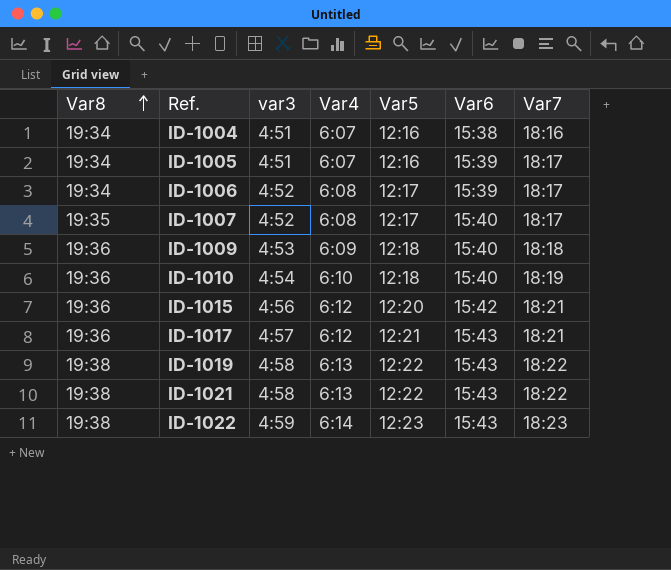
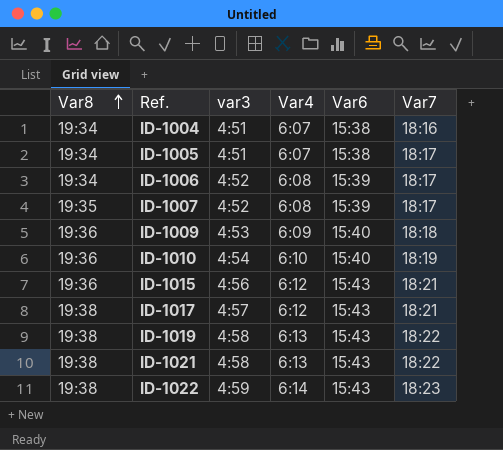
column Var5 | position: 5 -> none
ID-1005 | Var6: 15:39 -> 15:38
ID-1007 | Var6: 15:40 -> 15:39
ID-1015 | Var6: 15:42 -> 15:43
ID-1017 | Var8: 19:36 -> 19:38

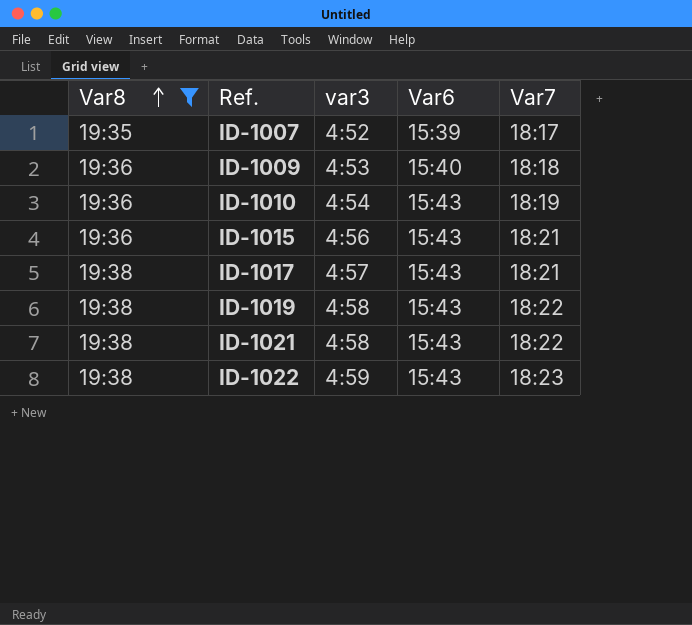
filter: none -> Var8 != 19:34
column Var4 | position: 4 -> none
ID-1010 | Var6: 15:40 -> 15:43

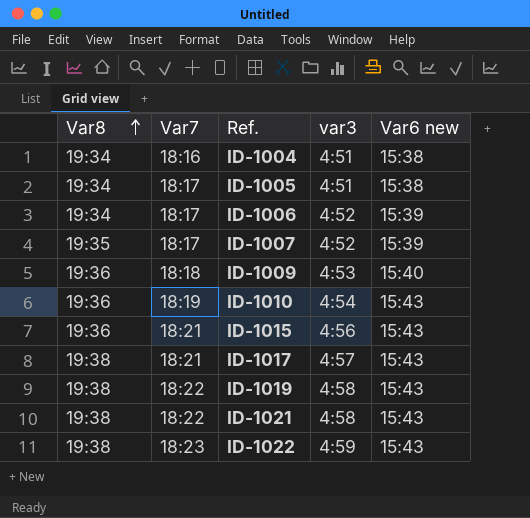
filter: Var8 != 19:34 -> none
column Var7 | position: 5 -> 2
column name: Var6 -> Var6 new

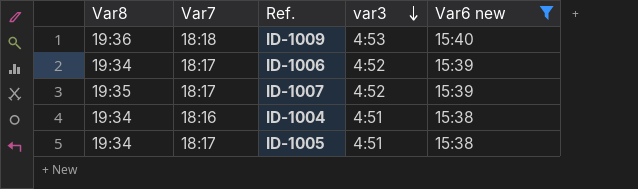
filter: none -> Var6 new != 15:43
row order: Var8 ascending -> var3 descending

